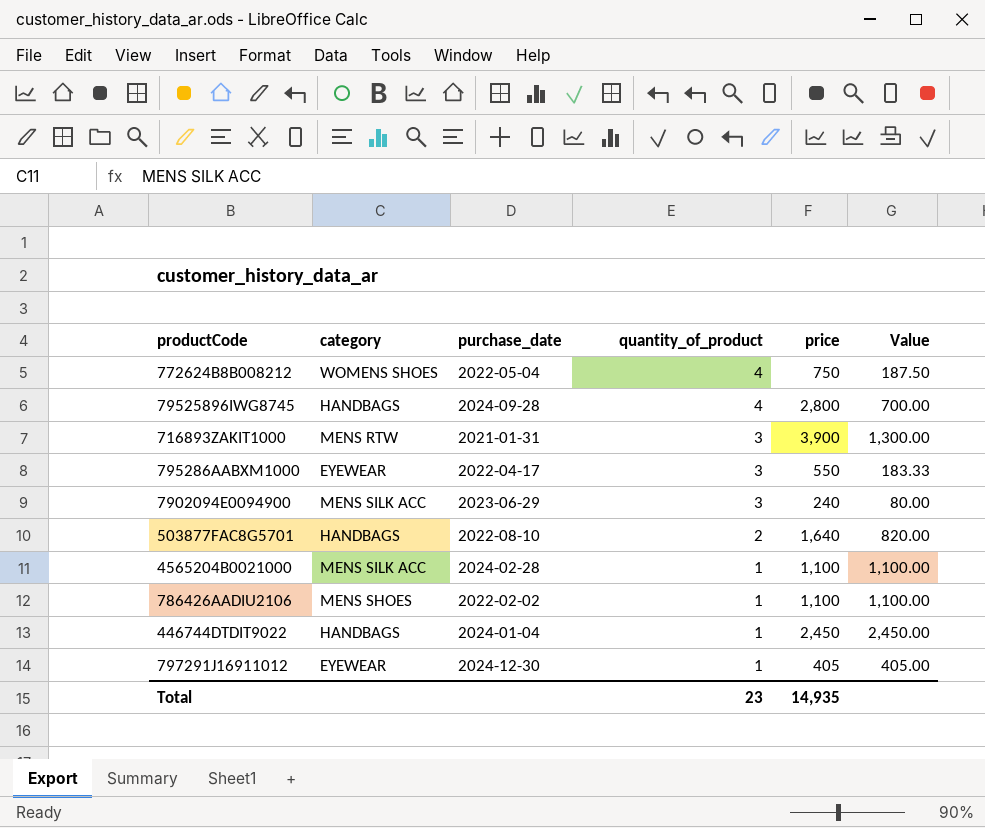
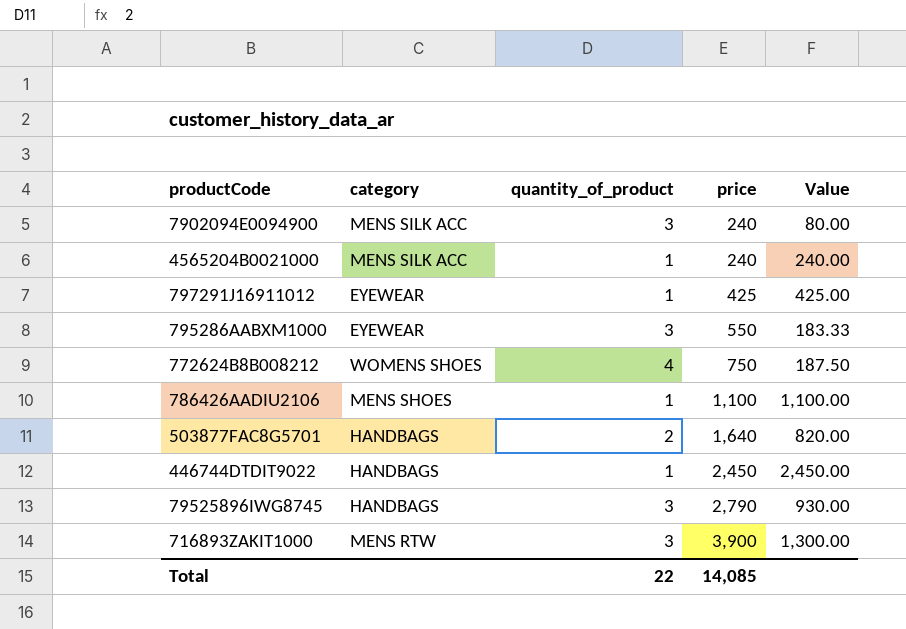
row order: quantity_of_product descending -> price ascending
column purchase_date | position: 3 -> none
4565204B0021000 | price: 1,100 -> 240
4565204B0021000 | Value: 1,100.00 -> 240.00
797291J16911012 | price: 405 -> 425
797291J16911012 | Value: 405.00 -> 425.00
79525896IWG8745 | quantity_of_product: 4 -> 3
79525896IWG8745 | price: 2,800 -> 2,790
79525896IWG8745 | Value: 700.00 -> 930.00
Total | quantity_of_product: 23 -> 22
Total | price: 14,935 -> 14,085

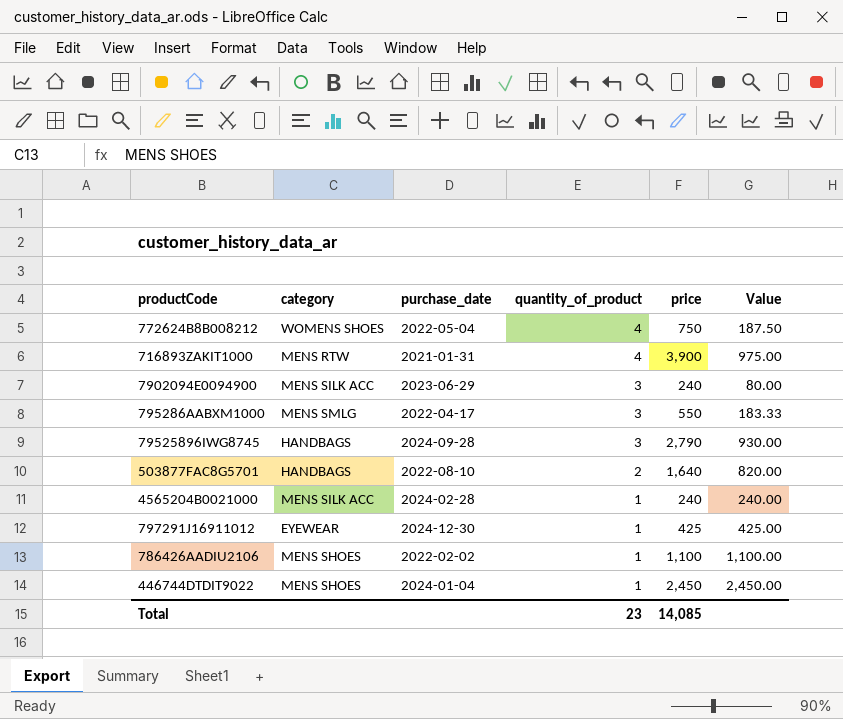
row order: price ascending -> quantity_of_product descending
column purchase_date | position: none -> 3
716893ZAKIT1000 | quantity_of_product: 3 -> 4
716893ZAKIT1000 | Value: 1,300.00 -> 975.00
795286AABXM1000 | category: EYEWEAR -> MENS SMLG
446744DTDIT9022 | category: HANDBAGS -> MENS SHOES
Total | quantity_of_product: 22 -> 23

